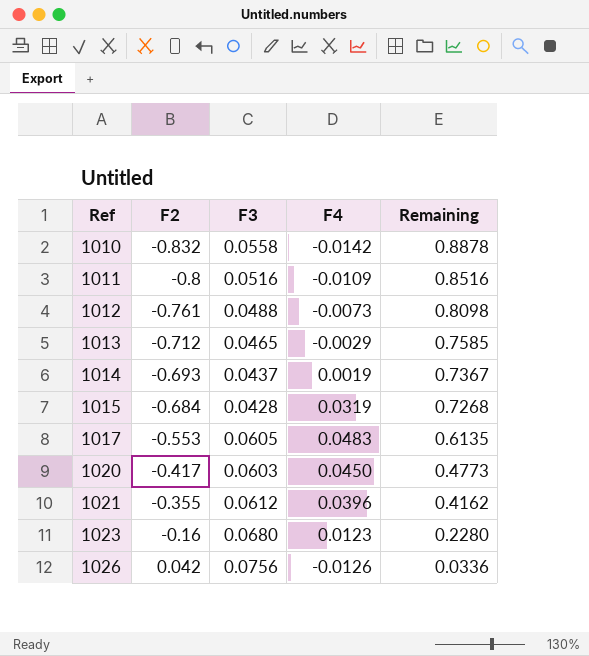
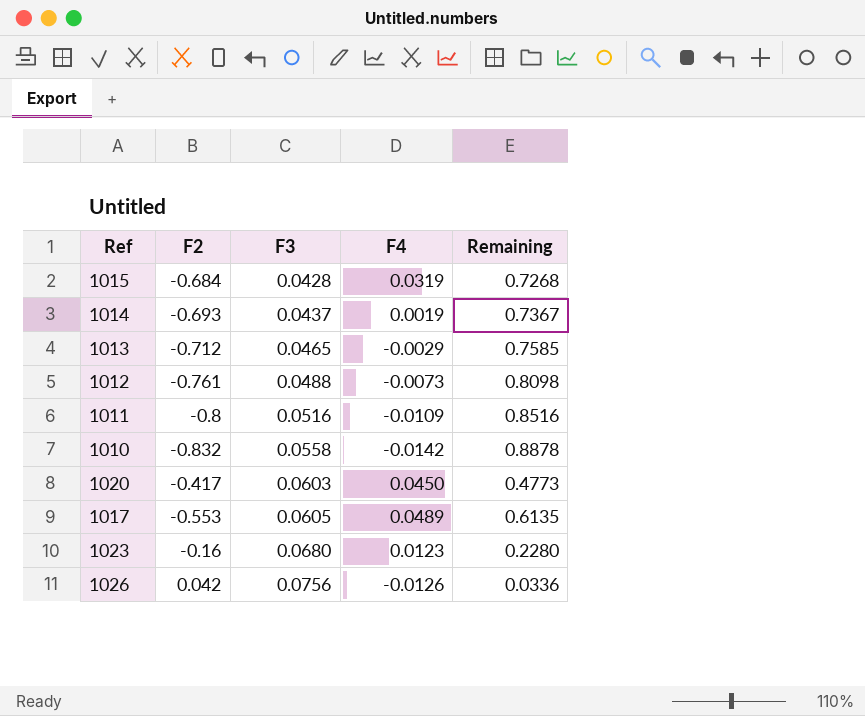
row order: Ref ascending -> F3 ascending
row 1021: -0.355 | 0.0612 | 0.0396 | 0.4162 -> none
1017 | F4: 0.0483 -> 0.0489

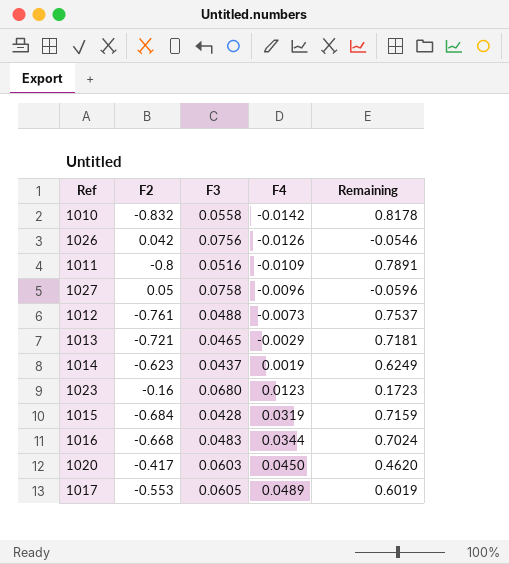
row order: F3 ascending -> F4 ascending
column Remaining | formula: [F3] - [F2] -> [F4] - [F2]
row 1027: none -> 0.05 | 0.0758 | -0.0096 | -0.0596
1013 | F2: -0.712 -> -0.721
1014 | F2: -0.693 -> -0.623
row 1016: none -> -0.668 | 0.0483 | 0.0344 | 0.7024

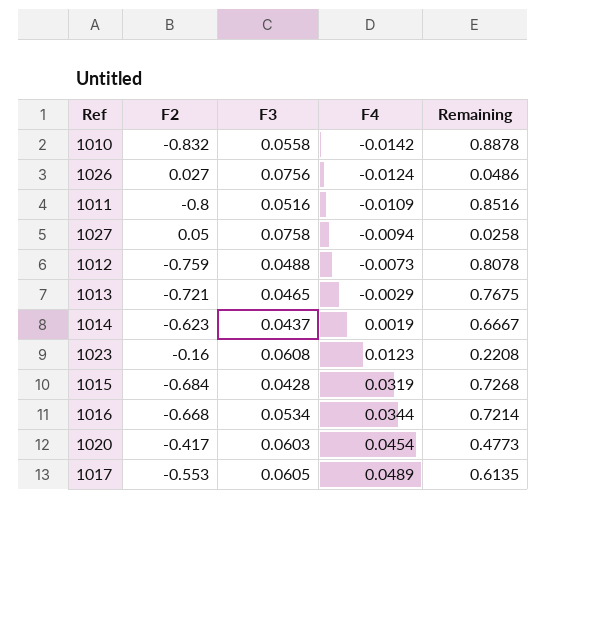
column Remaining | formula: [F4] - [F2] -> [F3] - [F2]
1026 | F2: 0.042 -> 0.027
1026 | F4: -0.0126 -> -0.0124
1027 | F4: -0.0096 -> -0.0094
1012 | F2: -0.761 -> -0.759
1023 | F3: 0.0680 -> 0.0608
1016 | F3: 0.0483 -> 0.0534
1020 | F4: 0.0450 -> 0.0454

